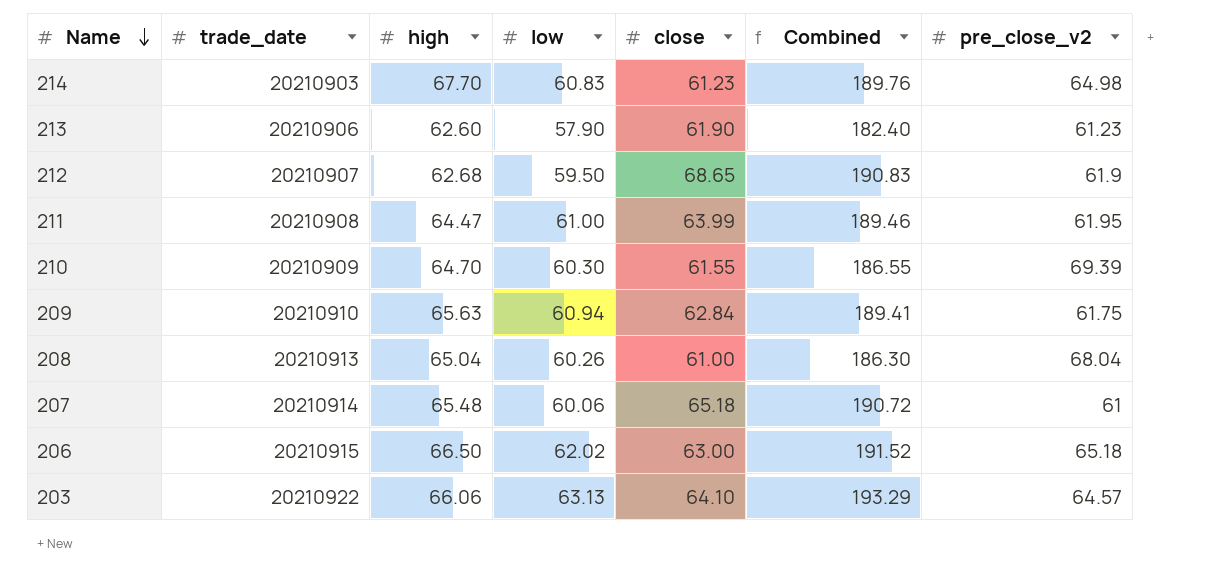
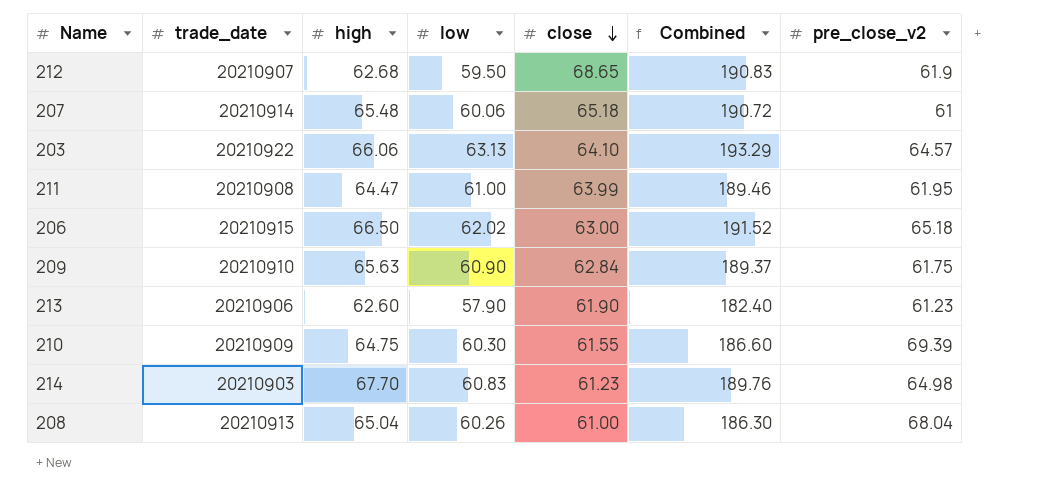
row order: Name descending -> close descending
209 | low: 60.94 -> 60.90
209 | Combined: 189.41 -> 189.37
210 | high: 64.70 -> 64.75
210 | Combined: 186.55 -> 186.60

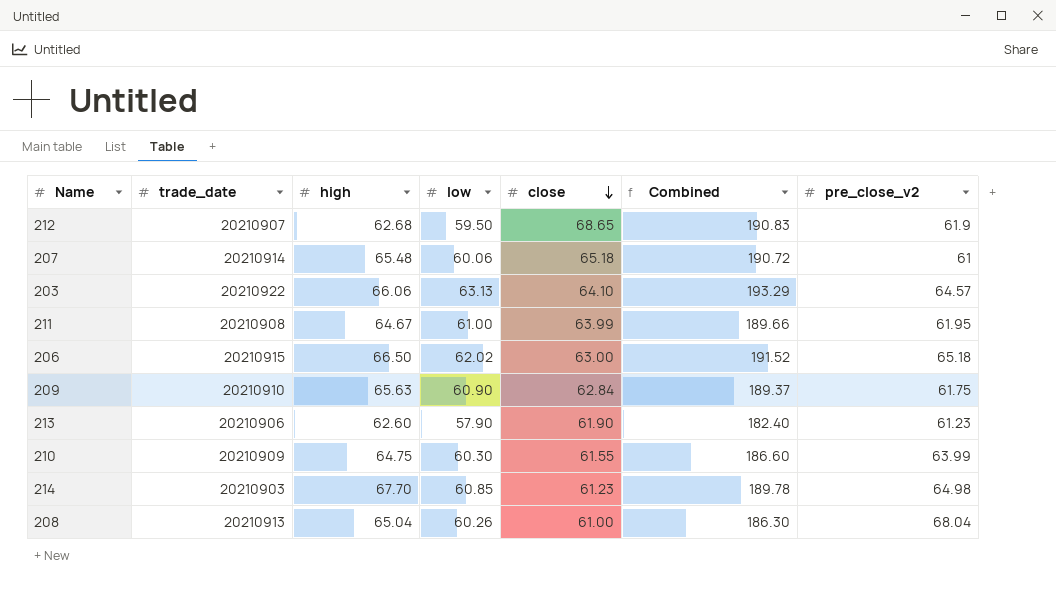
211 | high: 64.47 -> 64.67
211 | Combined: 189.46 -> 189.66
210 | pre_close_v2: 69.39 -> 63.99
214 | low: 60.83 -> 60.85
214 | Combined: 189.76 -> 189.78

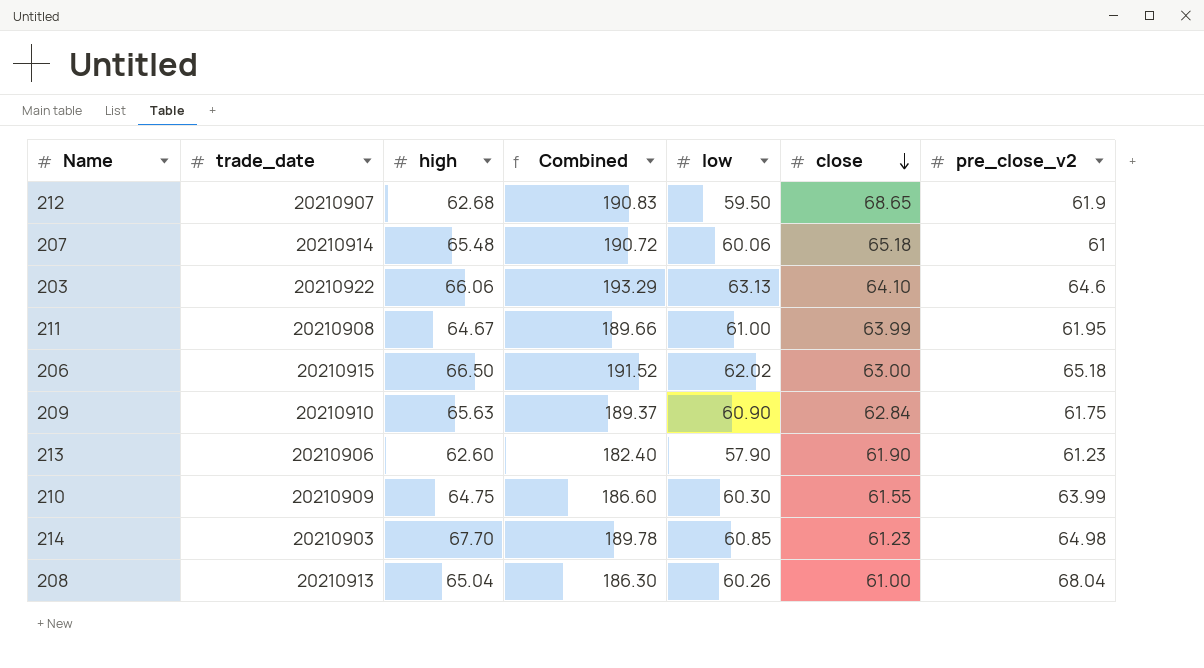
column Combined | position: 6 -> 4
203 | pre_close_v2: 64.57 -> 64.6

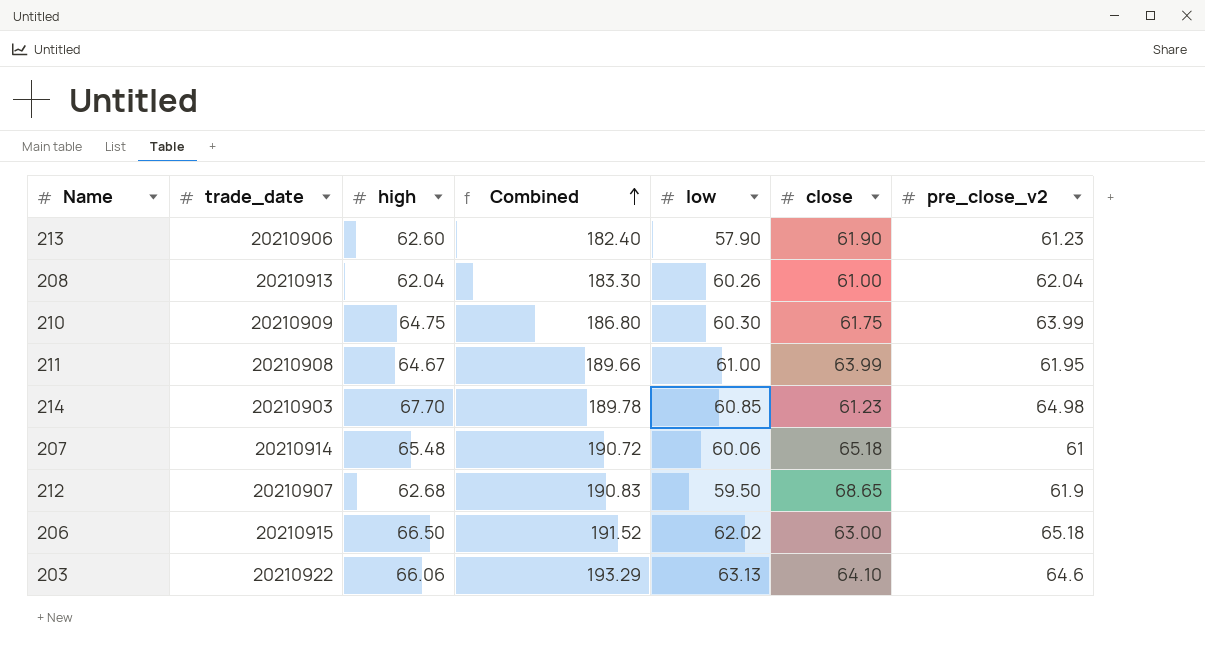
row order: close descending -> Combined ascending
row 209: 20210910 | 65.63 | 189.37 | 60.90 | 62.84 | 61.75 -> none
208 | high: 65.04 -> 62.04
208 | Combined: 186.30 -> 183.30
208 | pre_close_v2: 68.04 -> 62.04
210 | Combined: 186.60 -> 186.80
210 | close: 61.55 -> 61.75

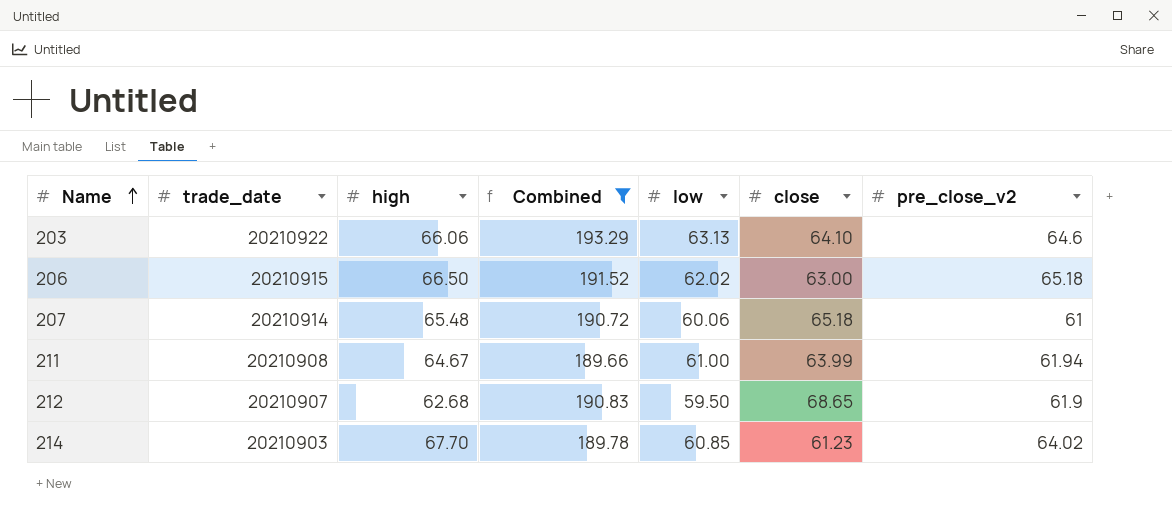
filter: none -> Combined >= 189.66
row order: Combined ascending -> Name ascending
211 | pre_close_v2: 61.95 -> 61.94
214 | pre_close_v2: 64.98 -> 64.02

